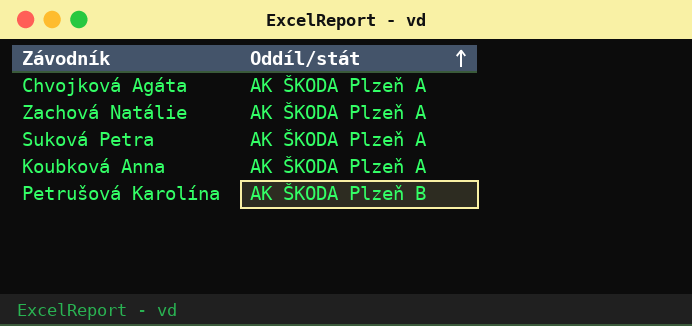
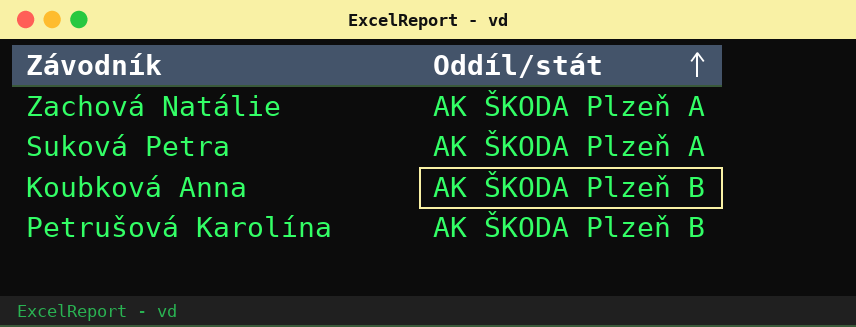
row Chvojková Agáta: AK ŠKODA Plzeň A -> none
Koubková Anna | Oddíl/stát: AK ŠKODA Plzeň A -> AK ŠKODA Plzeň B

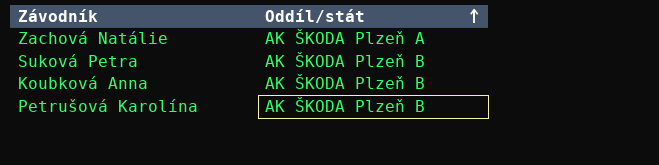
Suková Petra | Oddíl/stát: AK ŠKODA Plzeň A -> AK ŠKODA Plzeň B

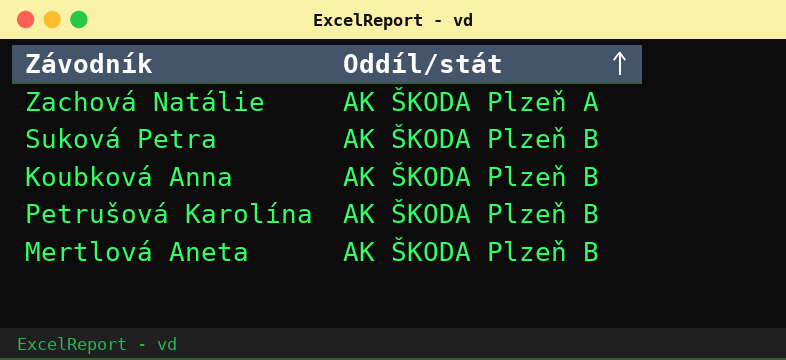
row Mertlová Aneta: none -> AK ŠKODA Plzeň B

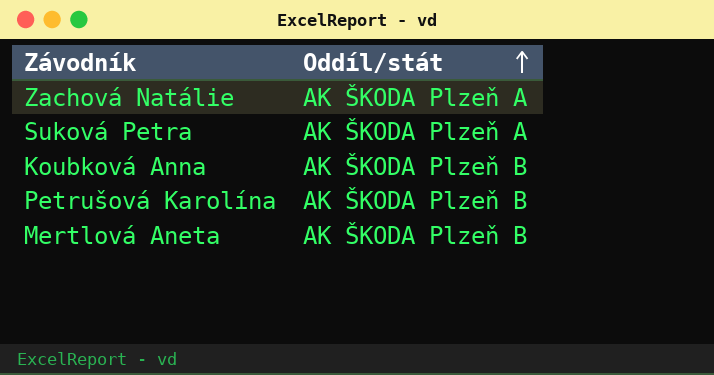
Suková Petra | Oddíl/stát: AK ŠKODA Plzeň B -> AK ŠKODA Plzeň A

